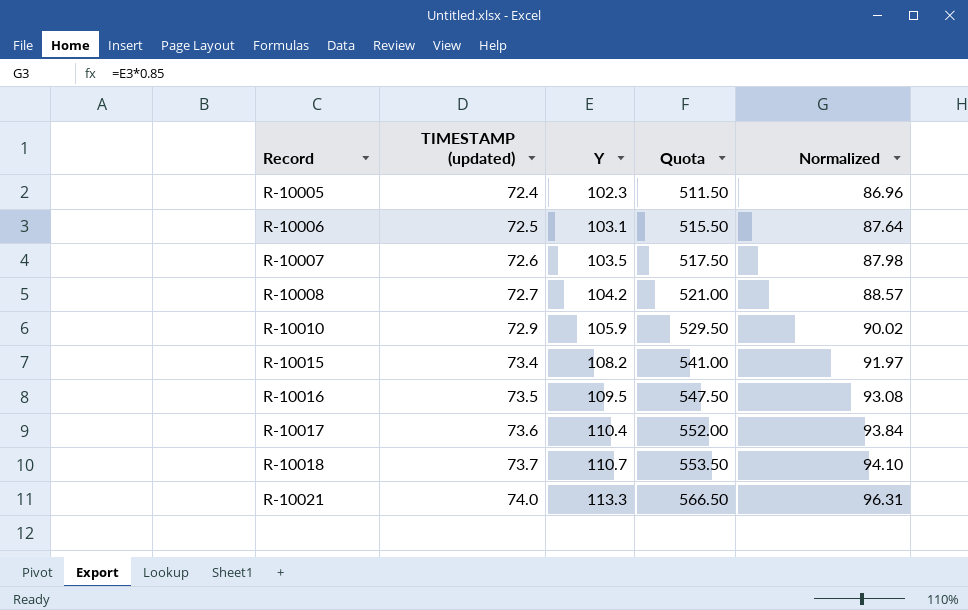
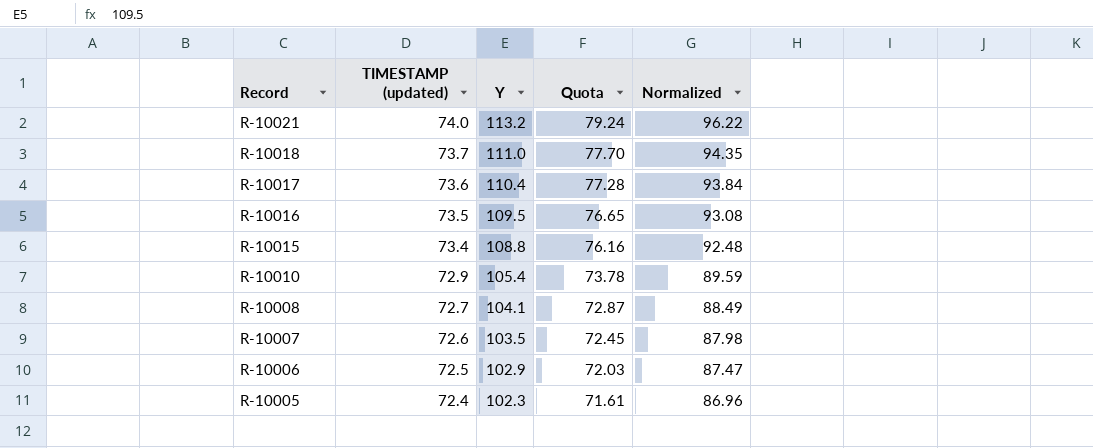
row order: Record ascending -> Record descending
column Quota | formula: [Y] * 5 -> [Y] * 0.7
R-10021 | Y: 113.3 -> 113.2
R-10021 | Normalized: 96.31 -> 96.22
R-10018 | Y: 110.7 -> 111.0
R-10018 | Normalized: 94.10 -> 94.35
R-10015 | Y: 108.2 -> 108.8
R-10015 | Normalized: 91.97 -> 92.48
R-10010 | Y: 105.9 -> 105.4
R-10010 | Normalized: 90.02 -> 89.59
R-10008 | Y: 104.2 -> 104.1
R-10008 | Normalized: 88.57 -> 88.49
R-10006 | Y: 103.1 -> 102.9
R-10006 | Normalized: 87.64 -> 87.47

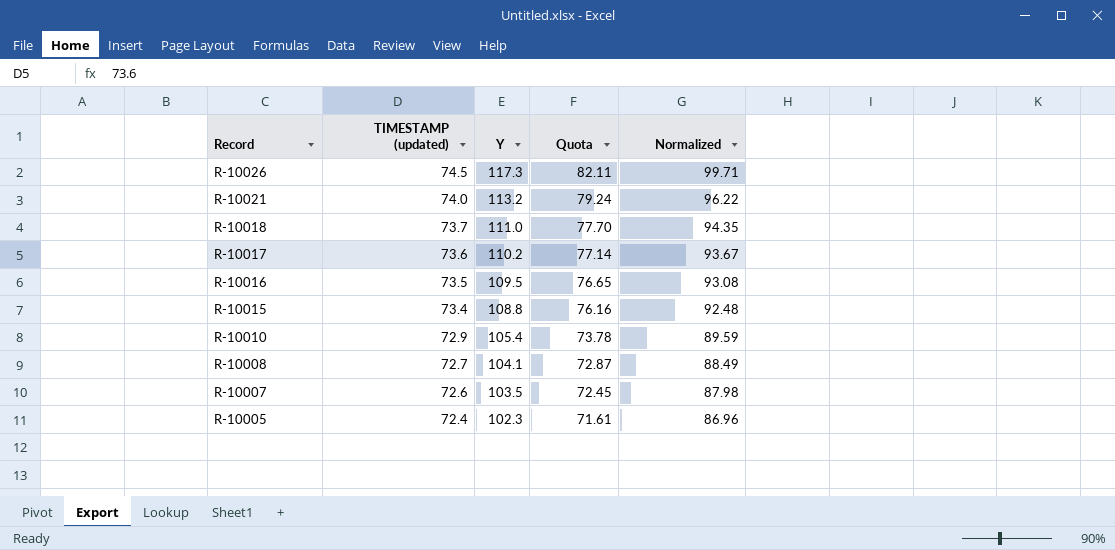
row R-10006: 72.5 | 102.9 | 72.03 | 87.47 -> none
row R-10026: none -> 74.5 | 117.3 | 82.11 | 99.71
R-10017 | Y: 110.4 -> 110.2
R-10017 | Quota: 77.28 -> 77.14
R-10017 | Normalized: 93.84 -> 93.67

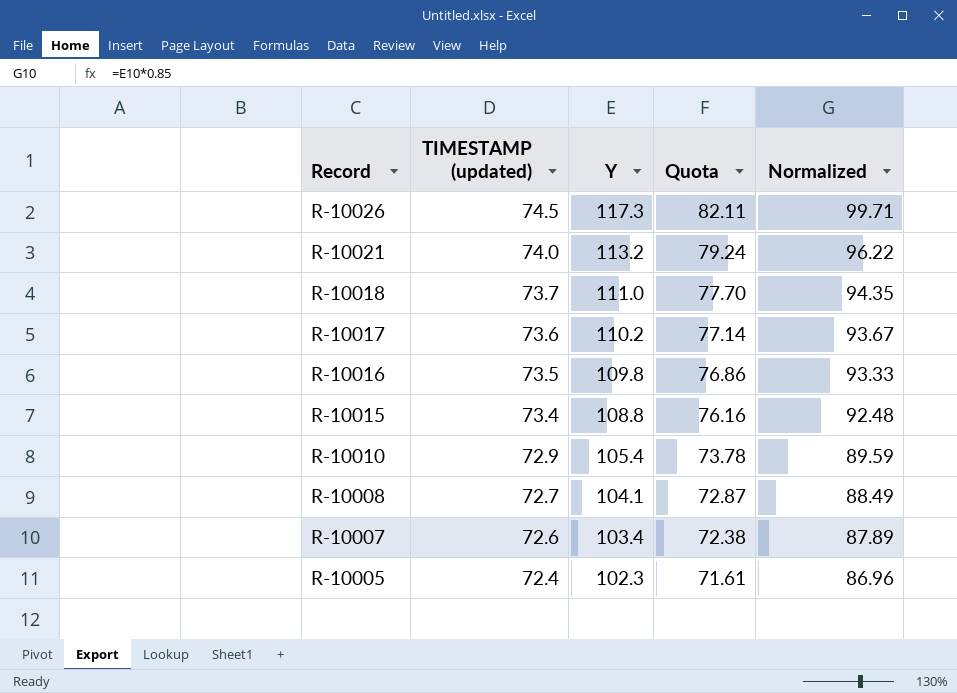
R-10016 | Y: 109.5 -> 109.8
R-10016 | Quota: 76.65 -> 76.86
R-10016 | Normalized: 93.08 -> 93.33
R-10007 | Y: 103.5 -> 103.4
R-10007 | Quota: 72.45 -> 72.38
R-10007 | Normalized: 87.98 -> 87.89

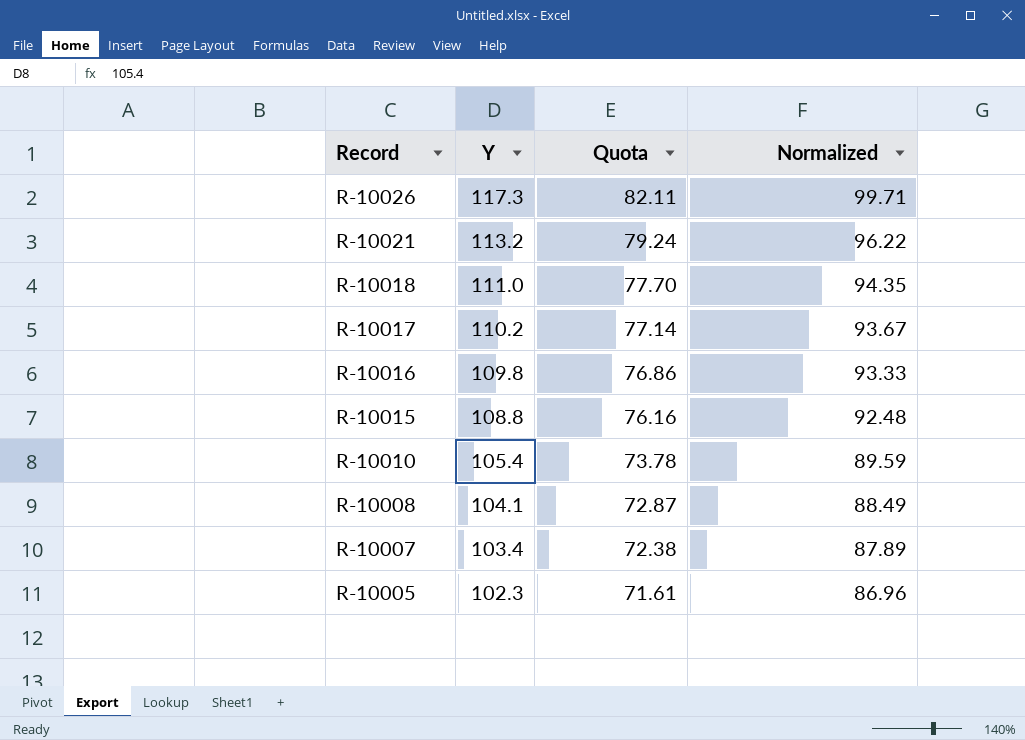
column TIMESTAMP (updated) | position: 2 -> none

